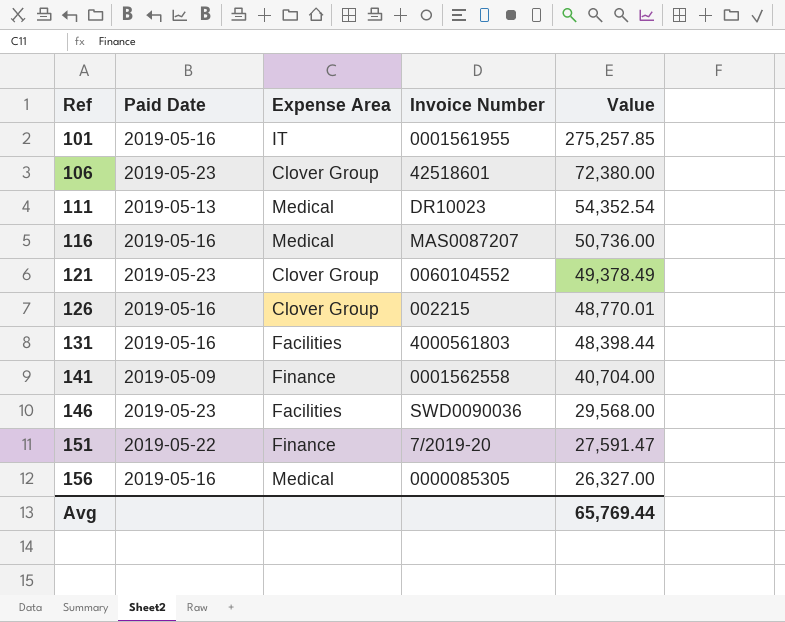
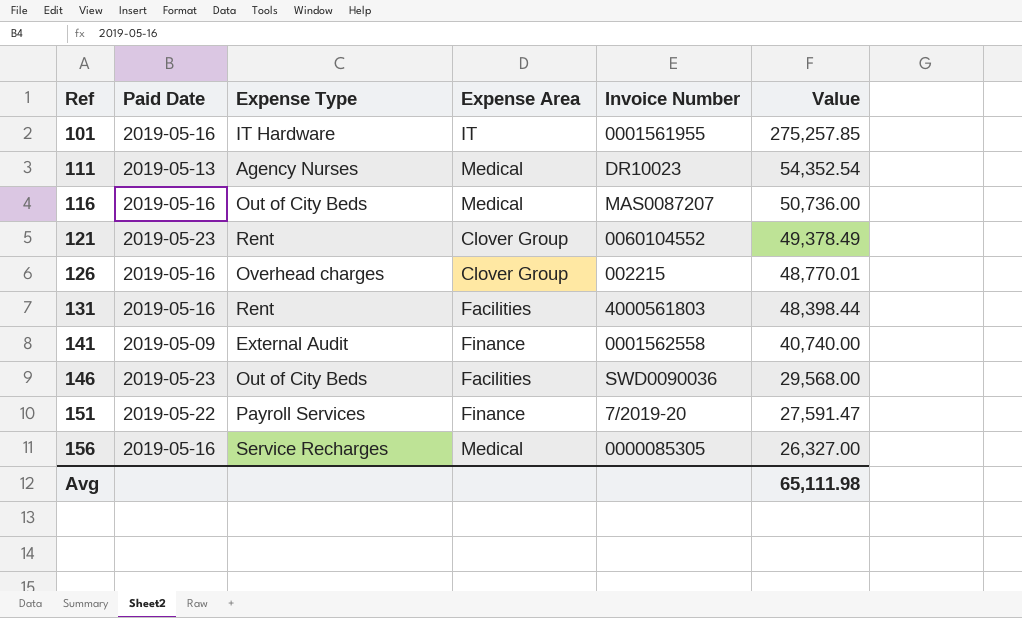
column Expense Type | position: none -> 3
row 106: 2019-05-23 | Clover Group | 42518601 | 72,380.00 -> none
141 | Value: 40,704.00 -> 40,740.00
Avg | Value: 65,769.44 -> 65,111.98

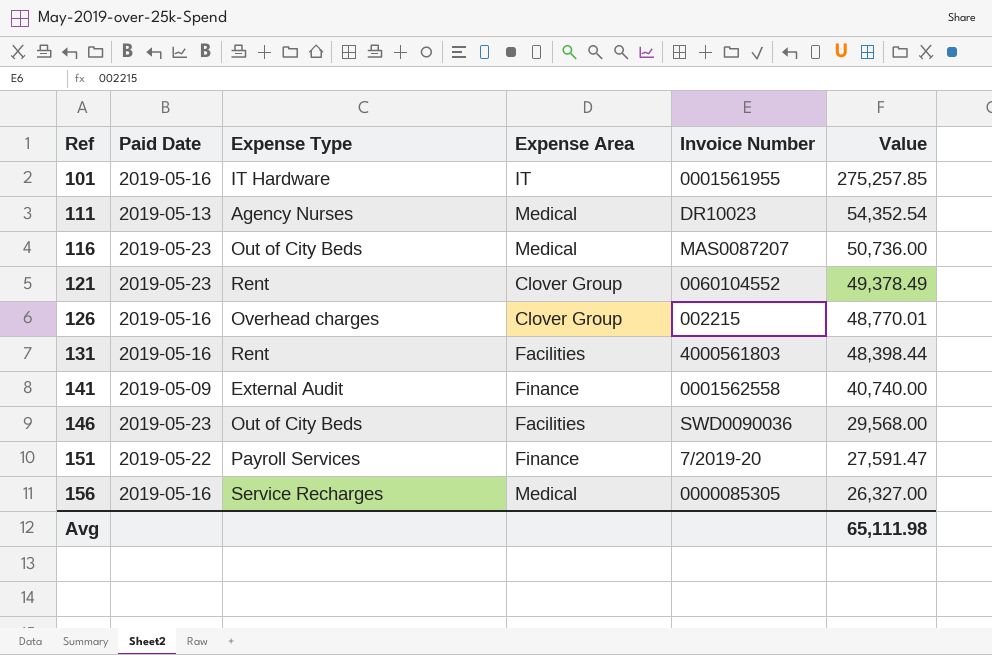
116 | Paid Date: 2019-05-16 -> 2019-05-23

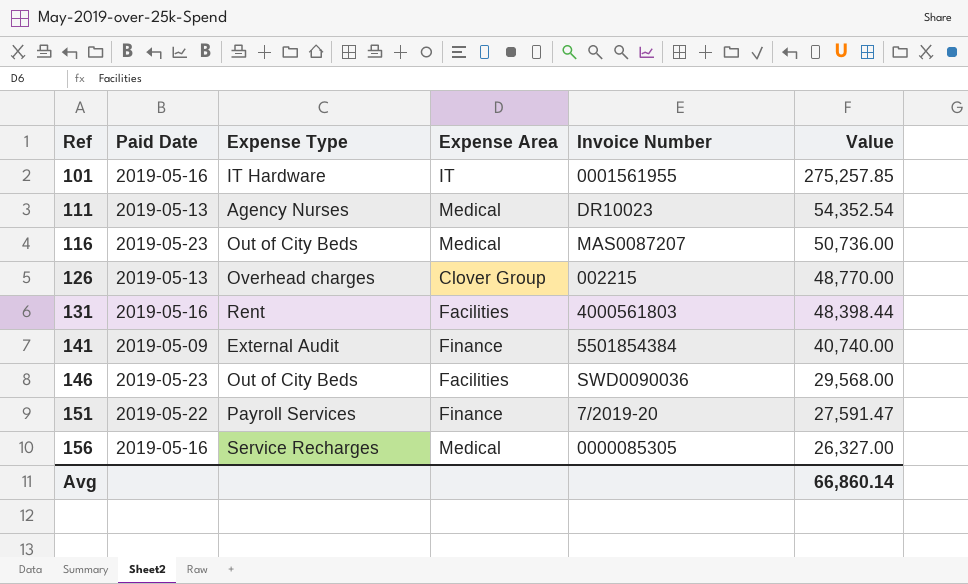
row 121: 2019-05-23 | Rent | Clover Group | 0060104552 | 49,378.49 -> none
126 | Paid Date: 2019-05-16 -> 2019-05-13
126 | Value: 48,770.01 -> 48,770.00
141 | Invoice Number: 0001562558 -> 5501854384
Avg | Value: 65,111.98 -> 66,860.14

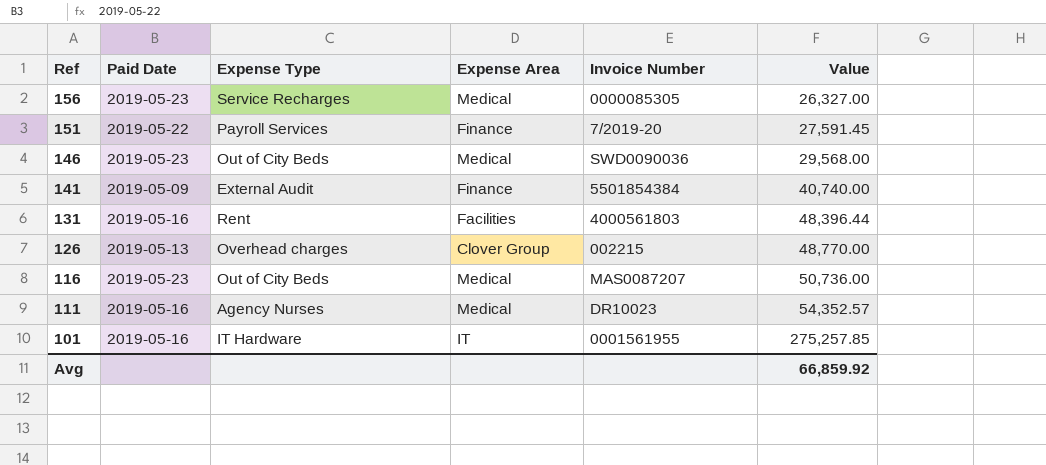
row order: Ref ascending -> Ref descending
156 | Paid Date: 2019-05-16 -> 2019-05-23
151 | Value: 27,591.47 -> 27,591.45
146 | Expense Area: Facilities -> Medical
131 | Value: 48,398.44 -> 48,396.44
111 | Paid Date: 2019-05-13 -> 2019-05-16
111 | Value: 54,352.54 -> 54,352.57
Avg | Value: 66,860.14 -> 66,859.92

